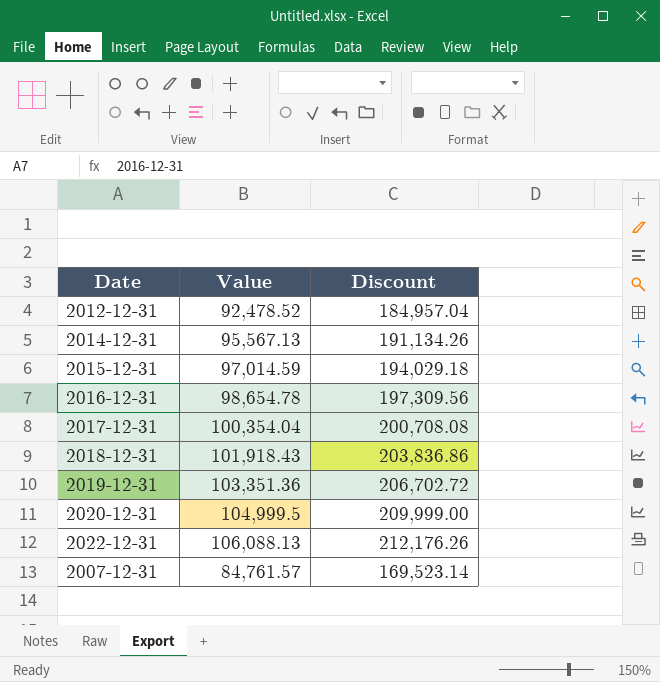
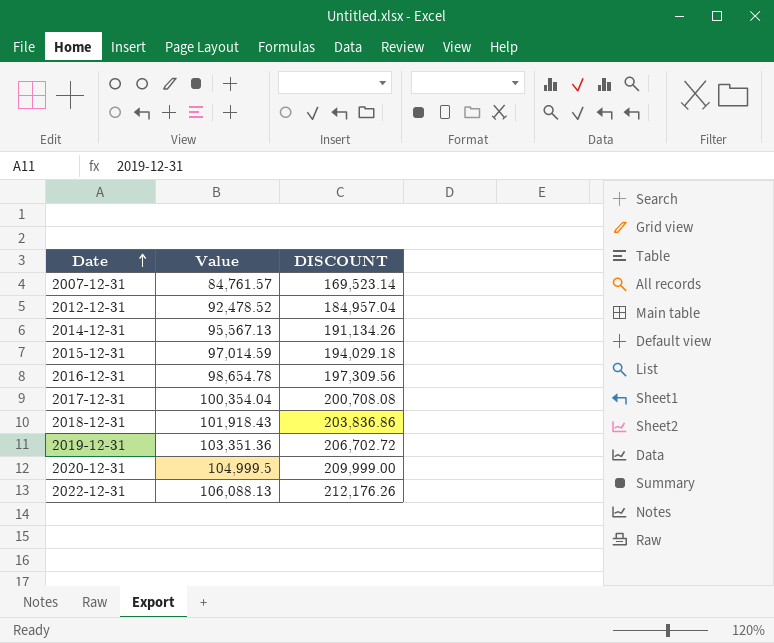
row order: none -> Date ascending
column name: Discount -> DISCOUNT

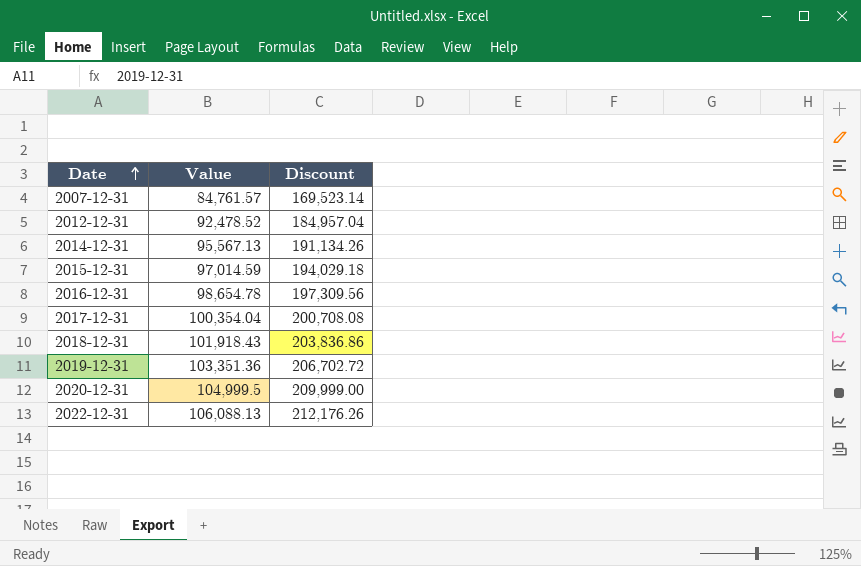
column name: DISCOUNT -> Discount

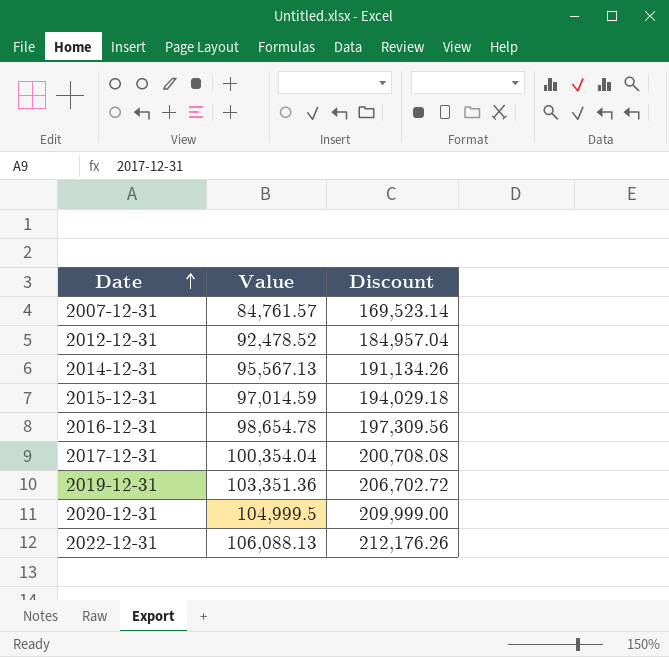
row 2018-12-31: 101,918.43 | 203,836.86 -> none

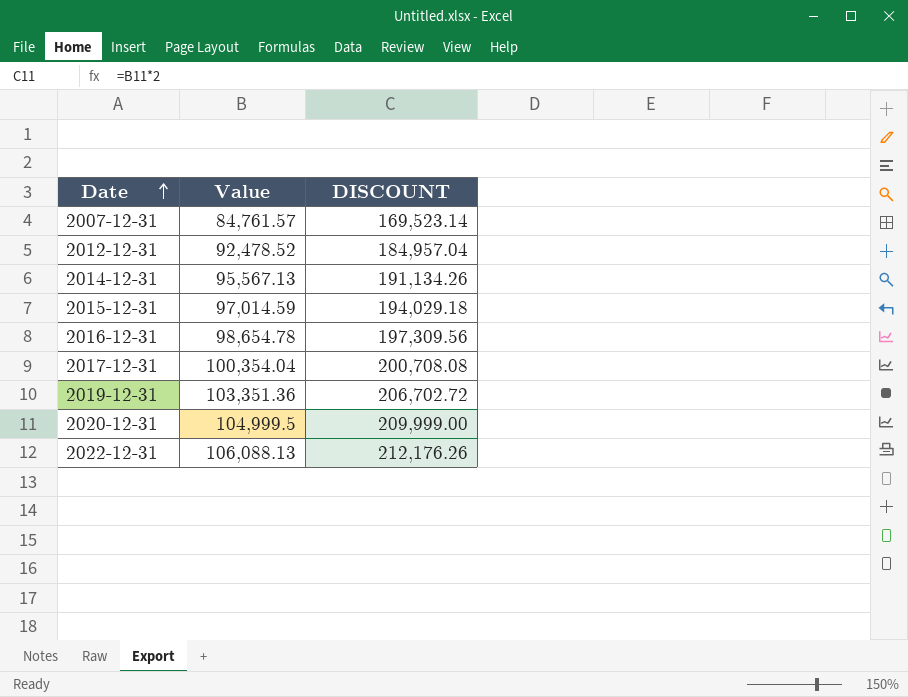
column name: Discount -> DISCOUNT

